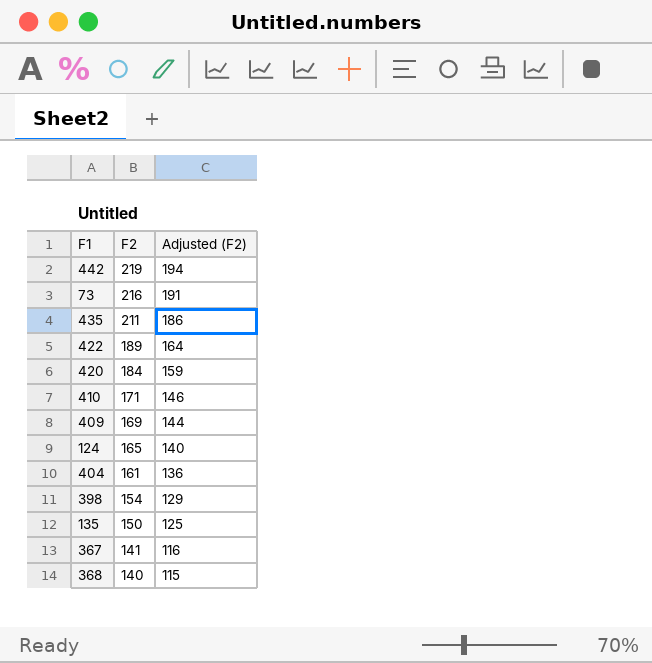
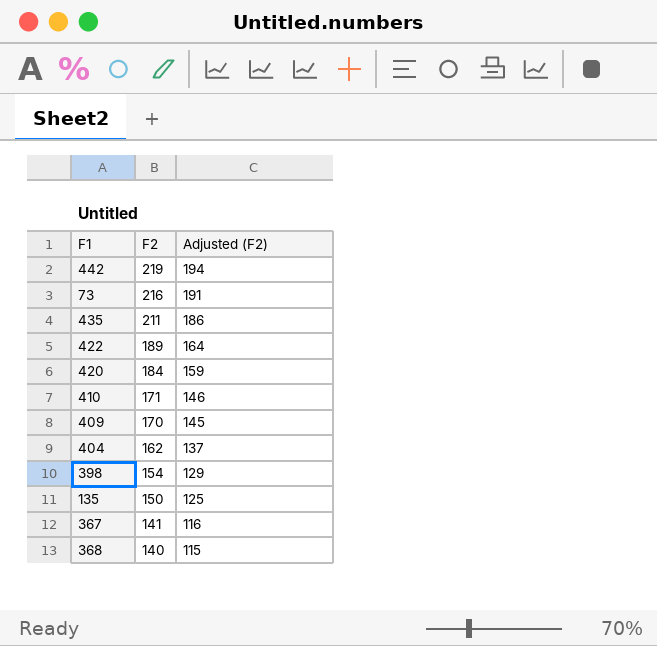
row 124: 165 | 140 -> none
409 | F2: 169 -> 170
409 | Adjusted (F2): 144 -> 145
404 | F2: 161 -> 162
404 | Adjusted (F2): 136 -> 137

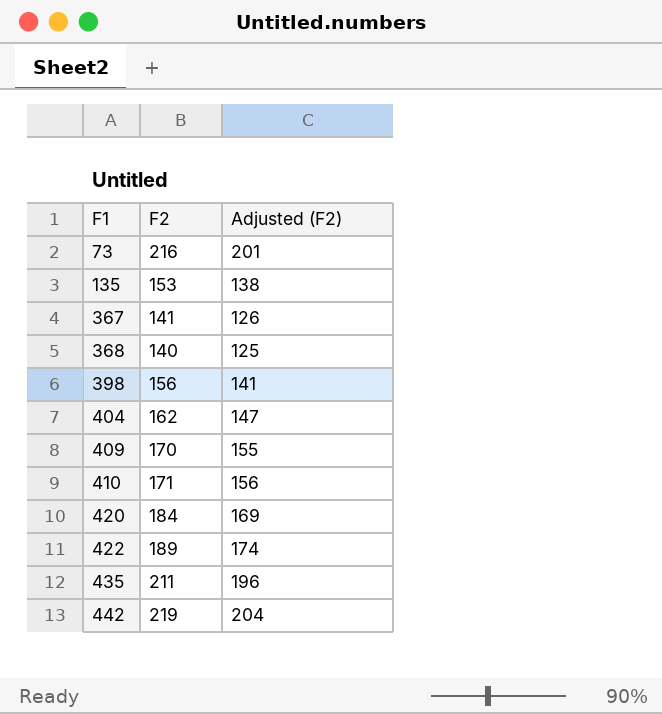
row order: F2 descending -> F1 ascending
column Adjusted (F2) | formula: [F2] - 25 -> [F2] - 15
135 | F2: 150 -> 153
398 | F2: 154 -> 156

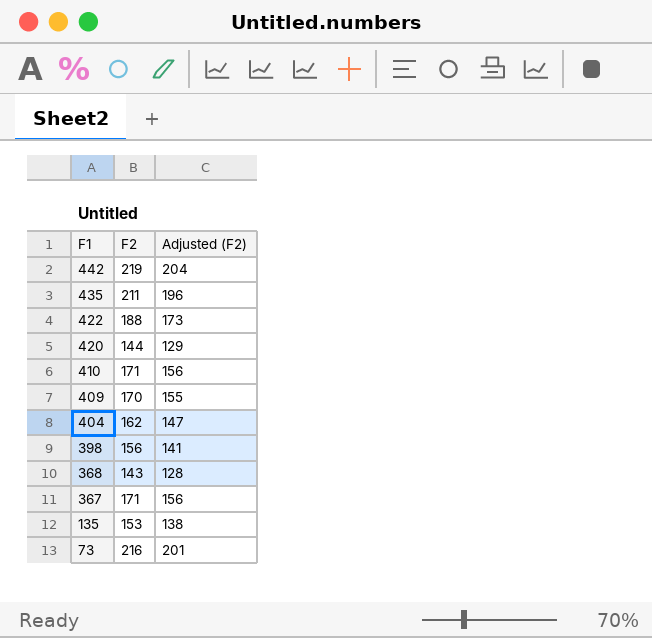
row order: F1 ascending -> F1 descending
422 | F2: 189 -> 188
422 | Adjusted (F2): 174 -> 173
420 | F2: 184 -> 144
420 | Adjusted (F2): 169 -> 129
368 | F2: 140 -> 143
368 | Adjusted (F2): 125 -> 128
367 | F2: 141 -> 171
367 | Adjusted (F2): 126 -> 156

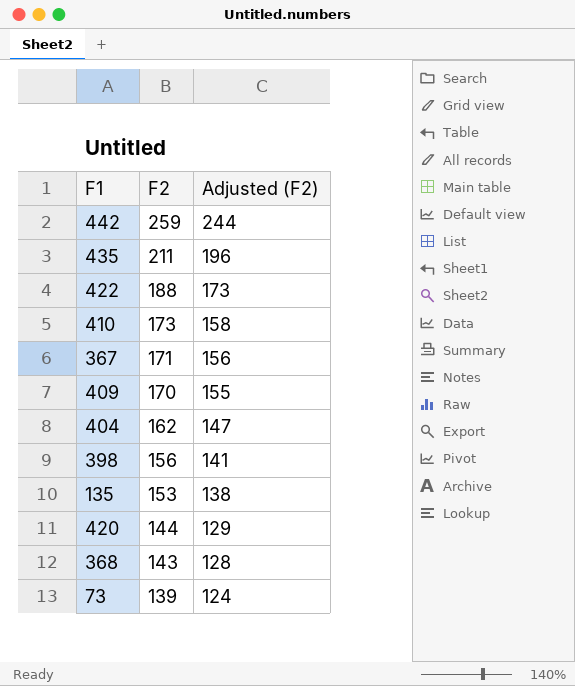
row order: F1 descending -> F2 descending
442 | F2: 219 -> 259
442 | Adjusted (F2): 204 -> 244
410 | F2: 171 -> 173
410 | Adjusted (F2): 156 -> 158
73 | F2: 216 -> 139
73 | Adjusted (F2): 201 -> 124

